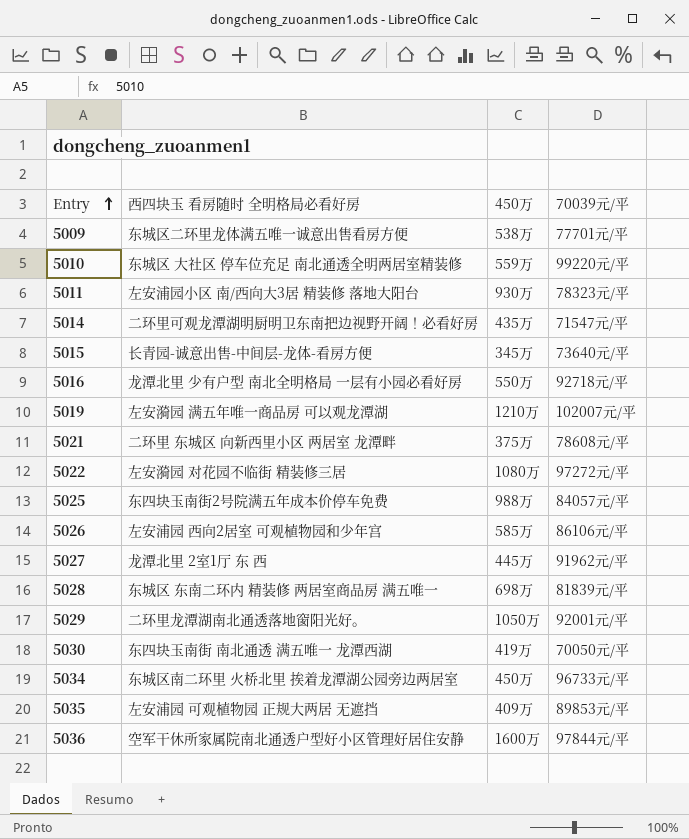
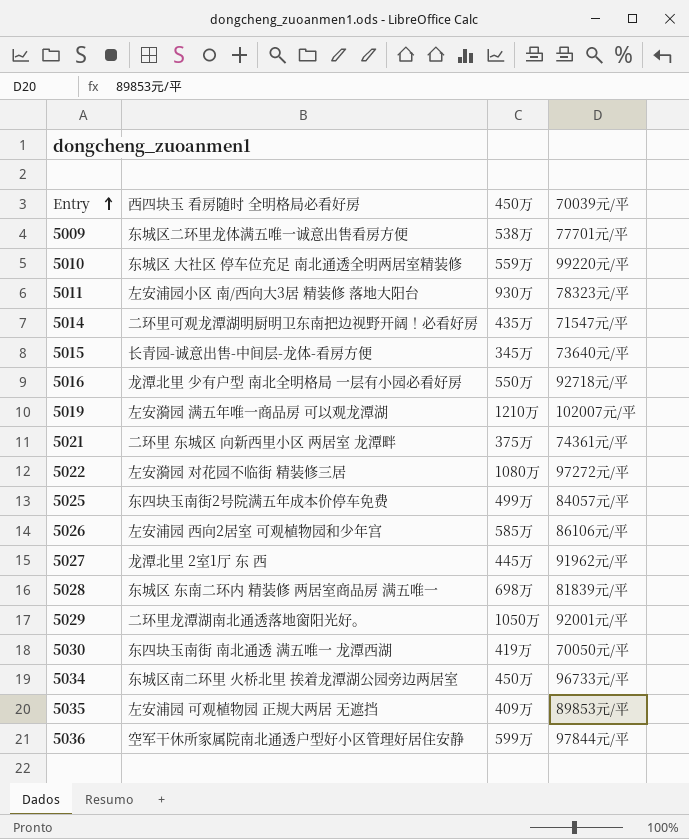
5021 | 70039元/平: 78608元/平 -> 74361元/平
5025 | 450万: 988万 -> 499万
5036 | 450万: 1600万 -> 599万

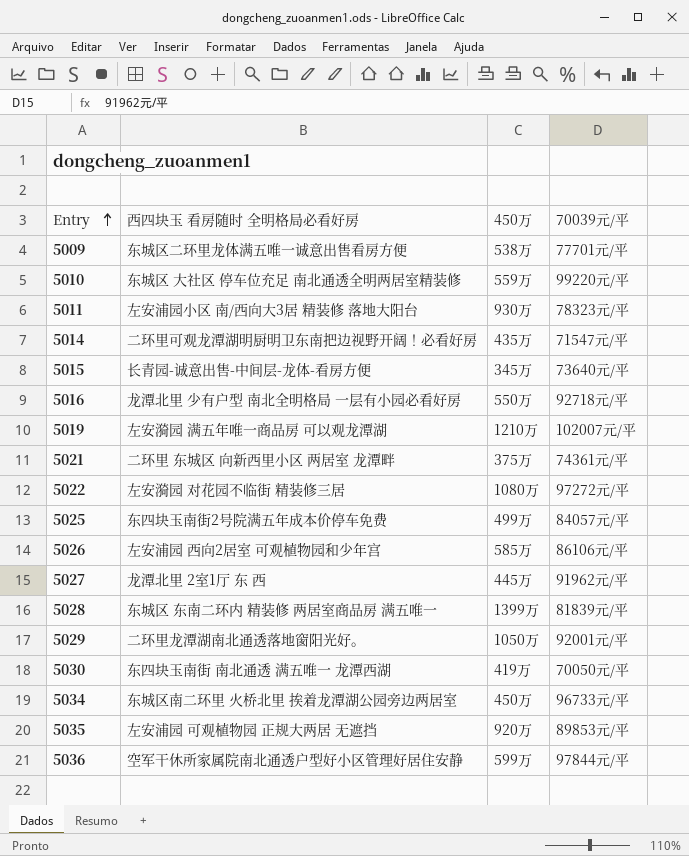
5028 | 450万: 698万 -> 1399万
5035 | 450万: 409万 -> 920万

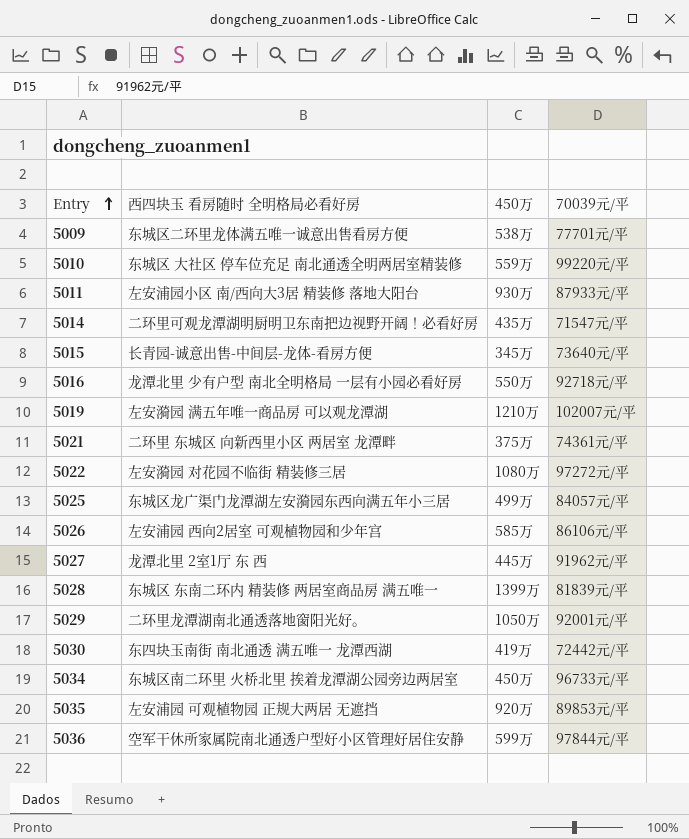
5011 | 70039元/平: 78323元/平 -> 87933元/平
5025 | 西四块玉 看房随时 全明格局必看好房: 东四块玉南街2号院满五年成本价停车免费 -> 东城区龙广渠门龙潭湖左安漪园东西向满五年小三居
5030 | 70039元/平: 70050元/平 -> 72442元/平

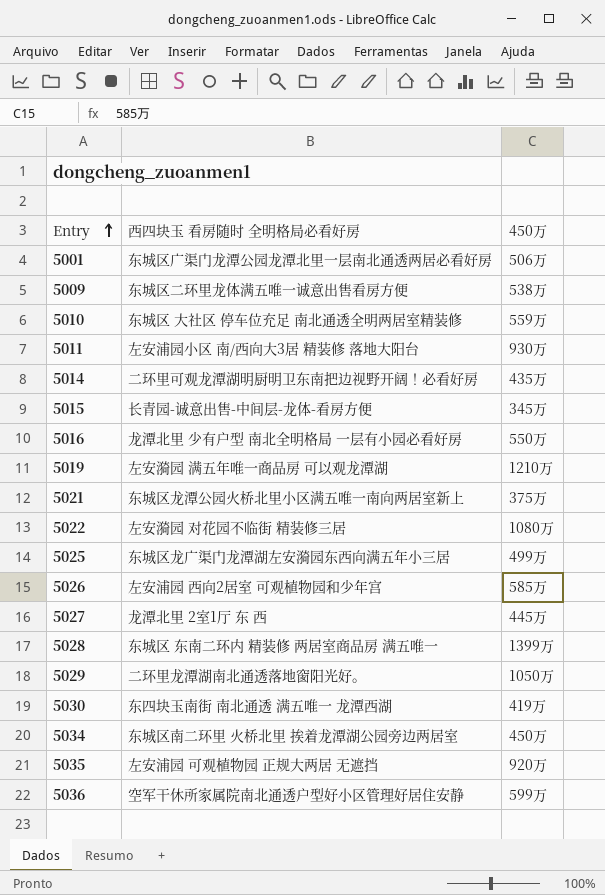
column 70039元/平 | position: 4 -> none
row 5001: none -> 东城区广渠门龙潭公园龙潭北里一层南北通透两居必看好房 | 506万
5021 | 西四块玉 看房随时 全明格局必看好房: 二环里 东城区 向新西里小区 两居室 龙潭畔 -> 东城区龙潭公园火桥北里小区满五唯一南向两居室新上

